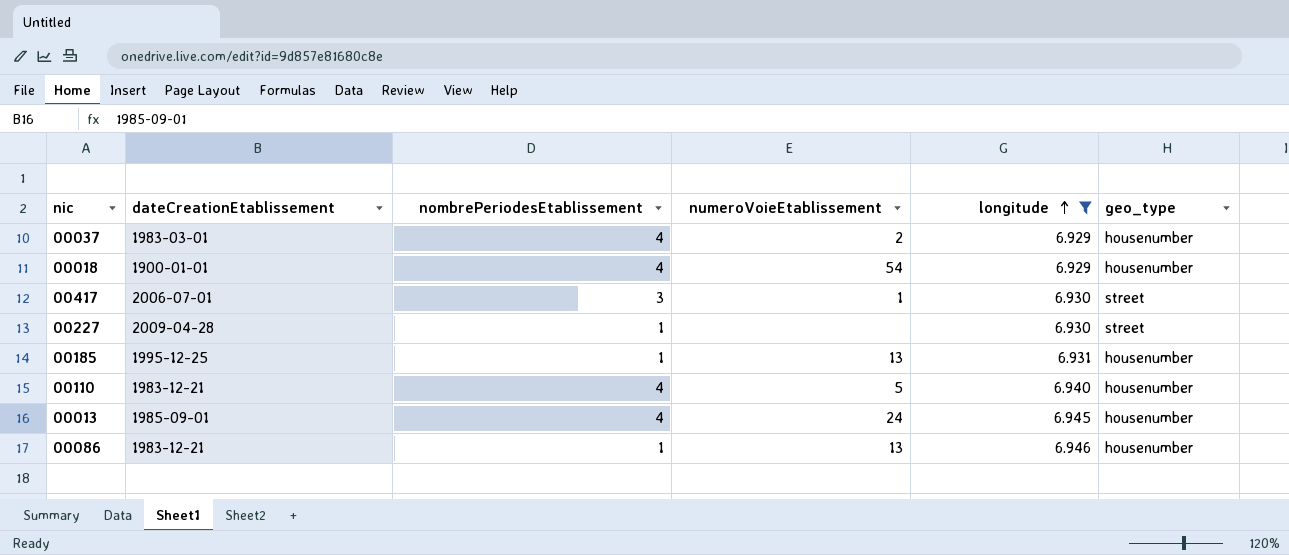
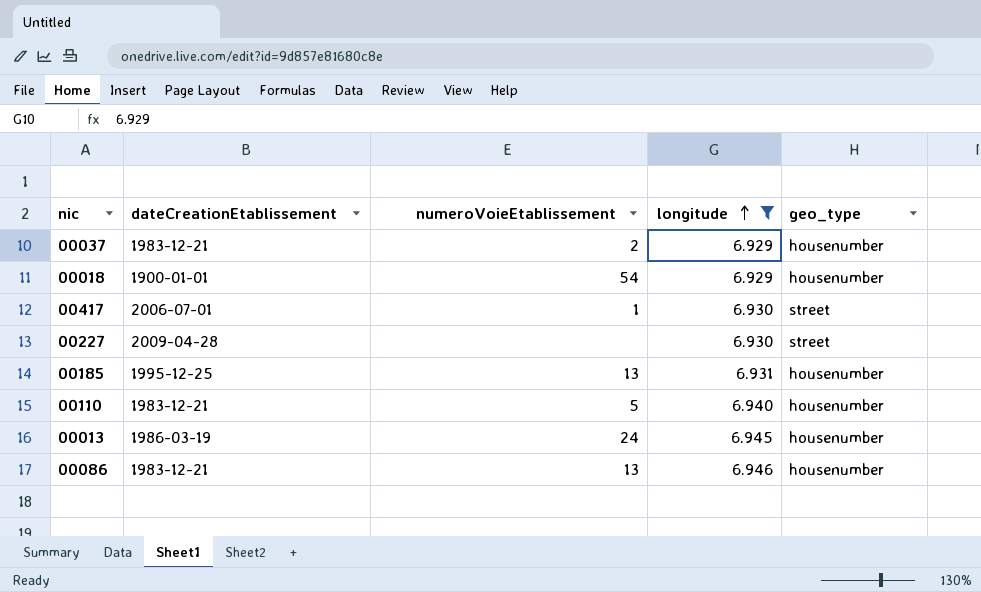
column nombrePeriodesEtablissement | position: 3 -> none
00037 | dateCreationEtablissement: 1983-03-01 -> 1983-12-21
00013 | dateCreationEtablissement: 1985-09-01 -> 1986-03-19

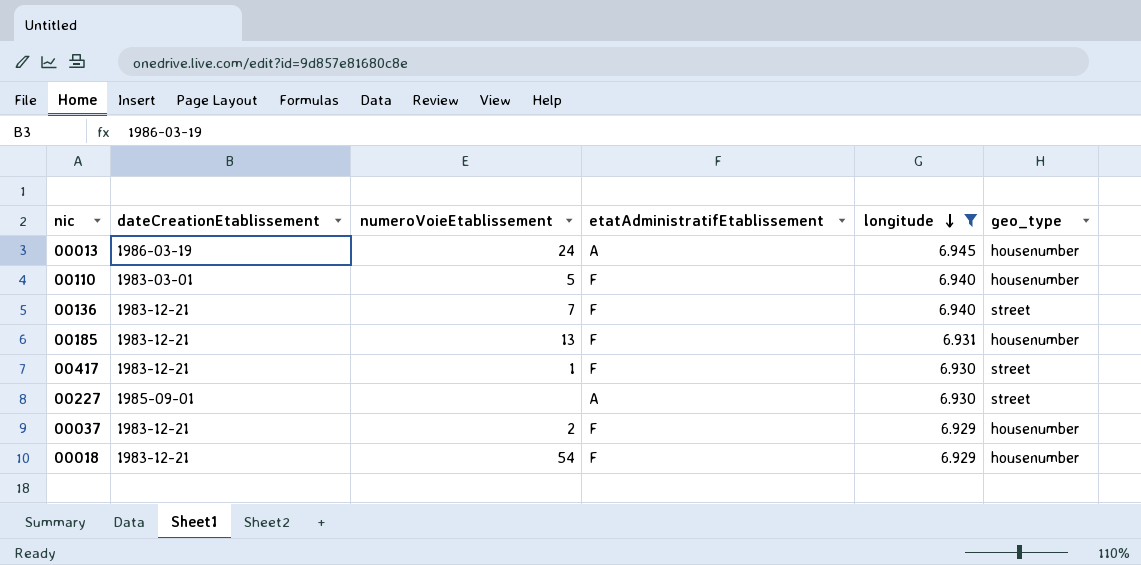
row order: longitude ascending -> longitude descending
column etatAdministratifEtablissement | position: none -> 4
row 00086: 1983-12-21 | 13 | 6.946 | housenumber -> none
00110 | dateCreationEtablissement: 1983-12-21 -> 1983-03-01
row 00136: none -> 1983-12-21 | 7 | F | 6.940 | street
00185 | dateCreationEtablissement: 1995-12-25 -> 1983-12-21
00417 | dateCreationEtablissement: 2006-07-01 -> 1983-12-21
00227 | dateCreationEtablissement: 2009-04-28 -> 1985-09-01
00018 | dateCreationEtablissement: 1900-01-01 -> 1983-12-21

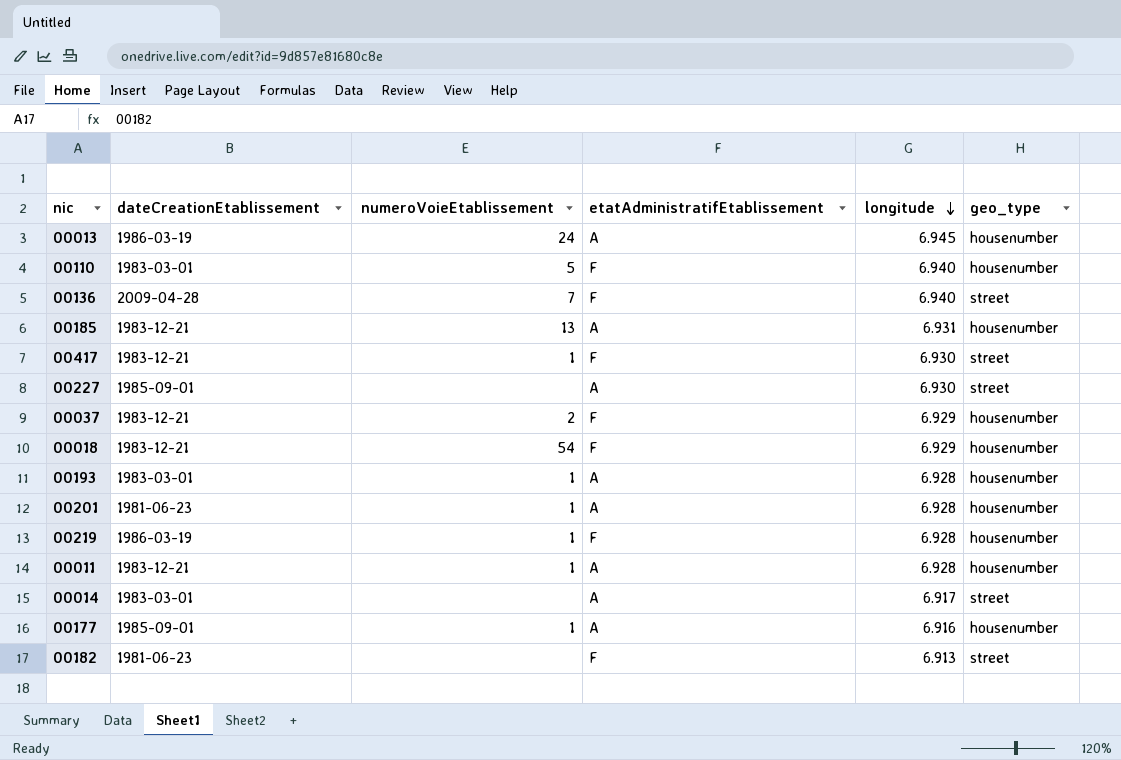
filter: longitude >= 6.929 -> none
00136 | dateCreationEtablissement: 1983-12-21 -> 2009-04-28
00185 | etatAdministratifEtablissement: F -> A

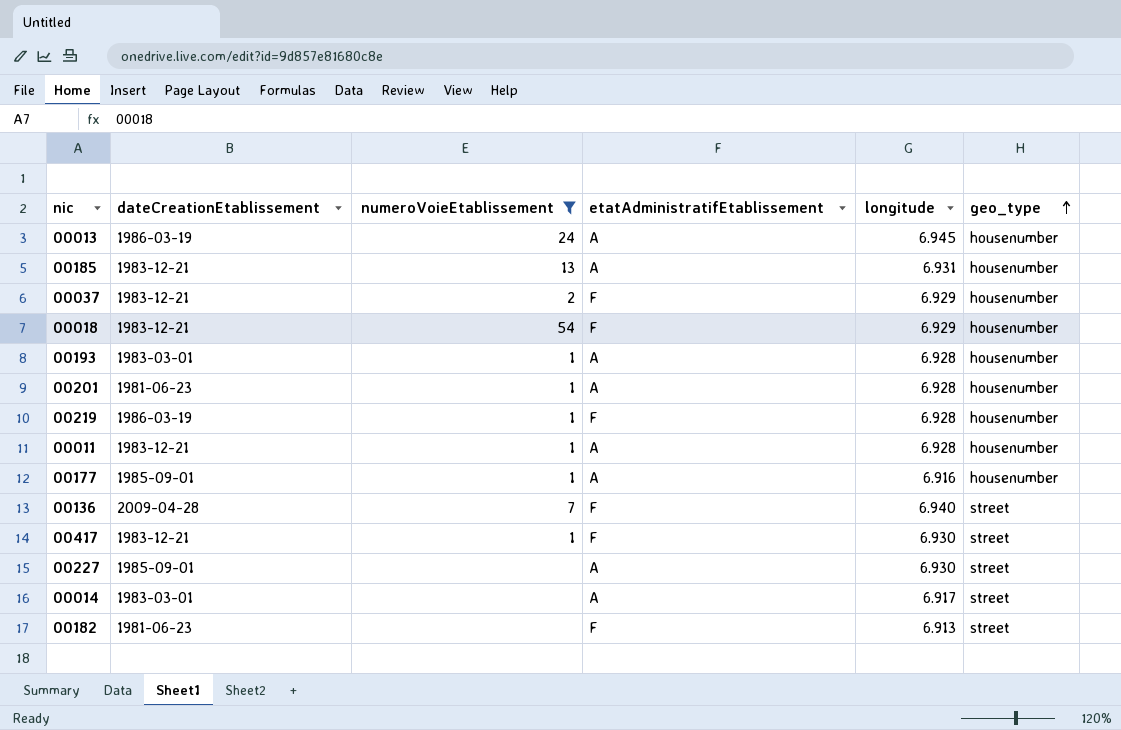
filter: none -> numeroVoieEtablissement != 5
row order: longitude descending -> geo_type ascending

